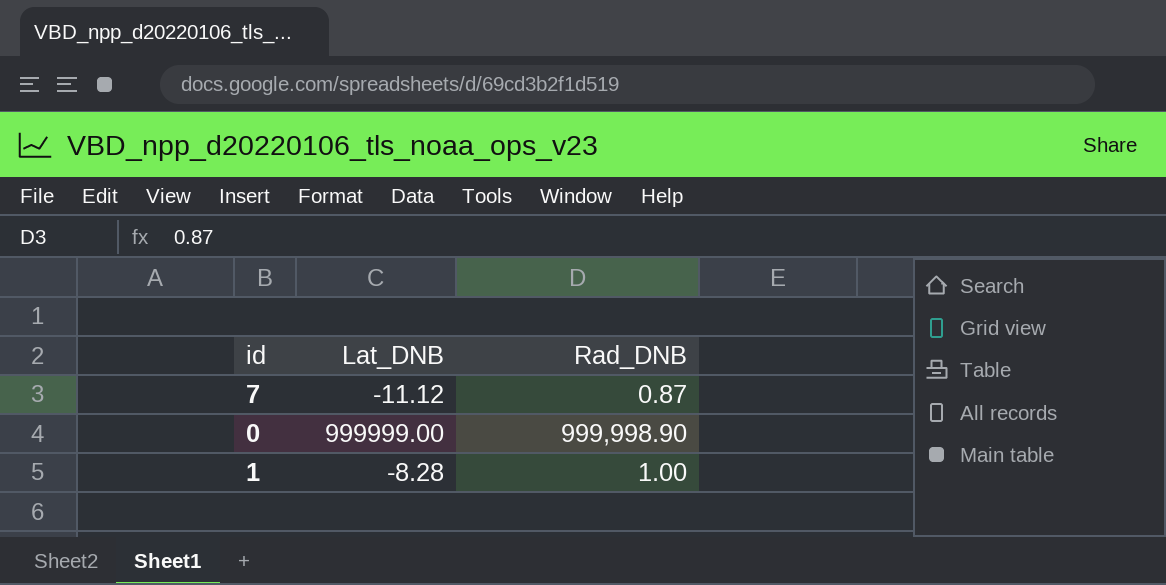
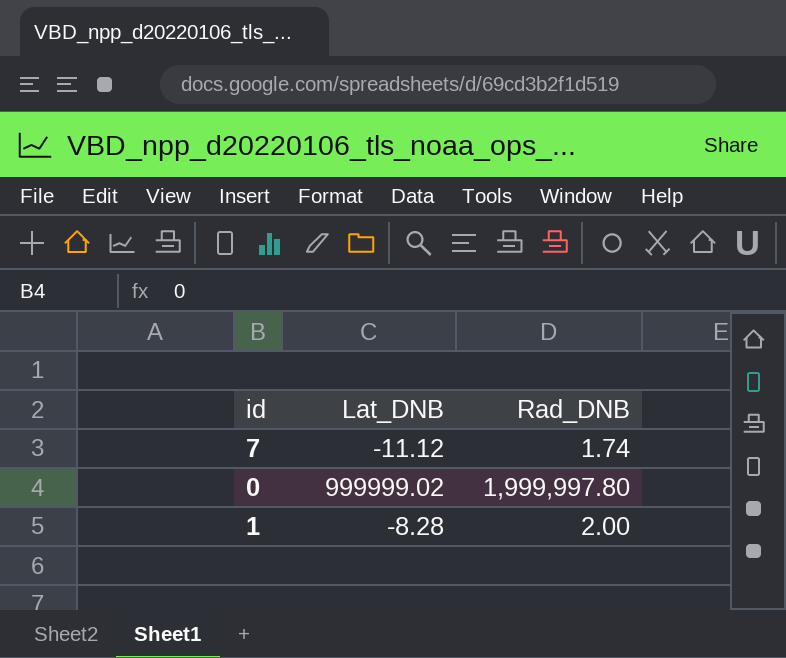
7 | Rad_DNB: 0.87 -> 1.74
0 | Lat_DNB: 999999.00 -> 999999.02
0 | Rad_DNB: 999,998.90 -> 1,999,997.80
1 | Rad_DNB: 1.00 -> 2.00

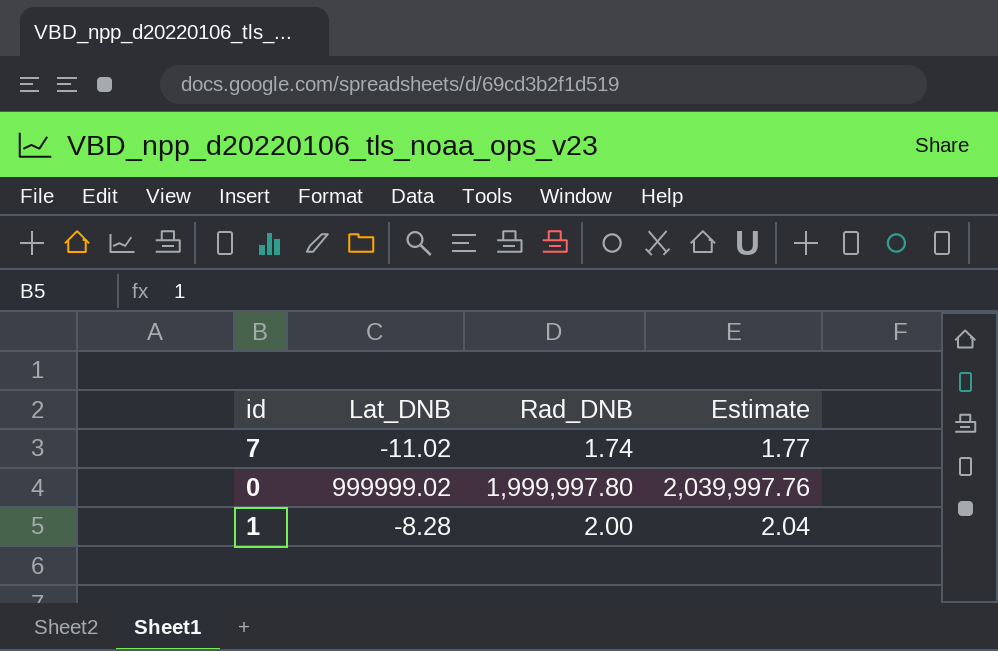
column Estimate | formula: none -> [Rad_DNB] * 1.02
7 | Lat_DNB: -11.12 -> -11.02

